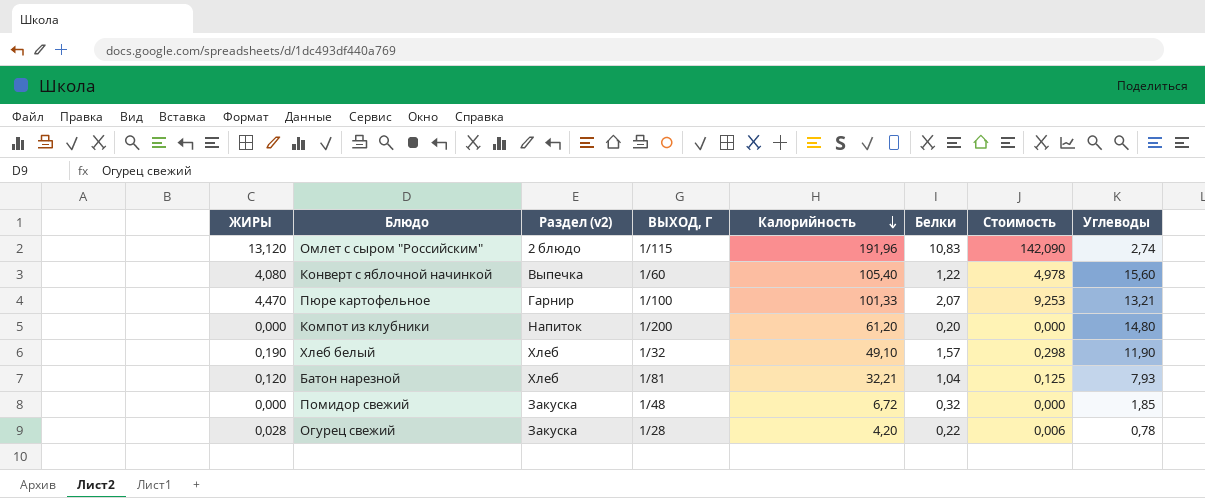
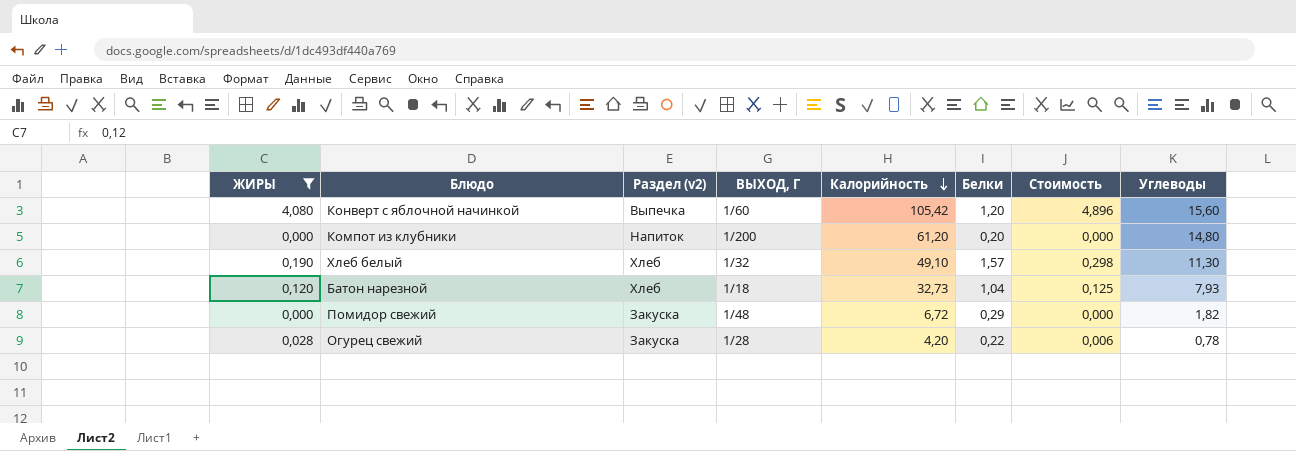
filter: none -> ЖИРЫ <= 4,080
Конверт с яблочной начинкой | Калорийность: 105,40 -> 105,42
Конверт с яблочной начинкой | Белки: 1,22 -> 1,20
Конверт с яблочной начинкой | Стоимость: 4,978 -> 4,896
Хлеб белый | Углеводы: 11,90 -> 11,30
Батон нарезной | ВЫХОД, Г: 1/81 -> 1/18
Батон нарезной | Калорийность: 32,21 -> 32,73
Помидор свежий | Белки: 0,32 -> 0,29
Помидор свежий | Углеводы: 1,85 -> 1,82

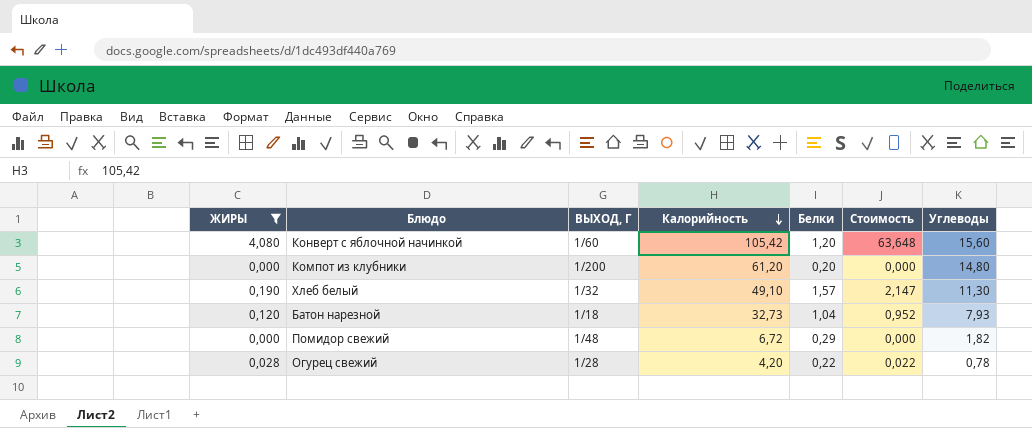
column Раздел (v2) | position: 3 -> none
column Стоимость | formula: [ЖИРЫ] * [Белки] -> [ЖИРЫ] * [Углеводы]

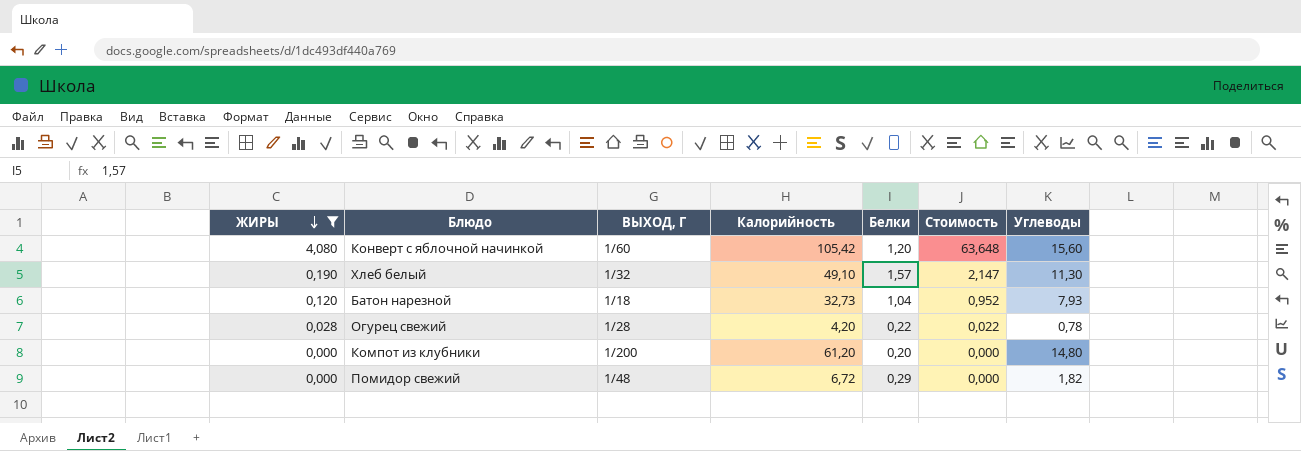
row order: Калорийность descending -> ЖИРЫ descending

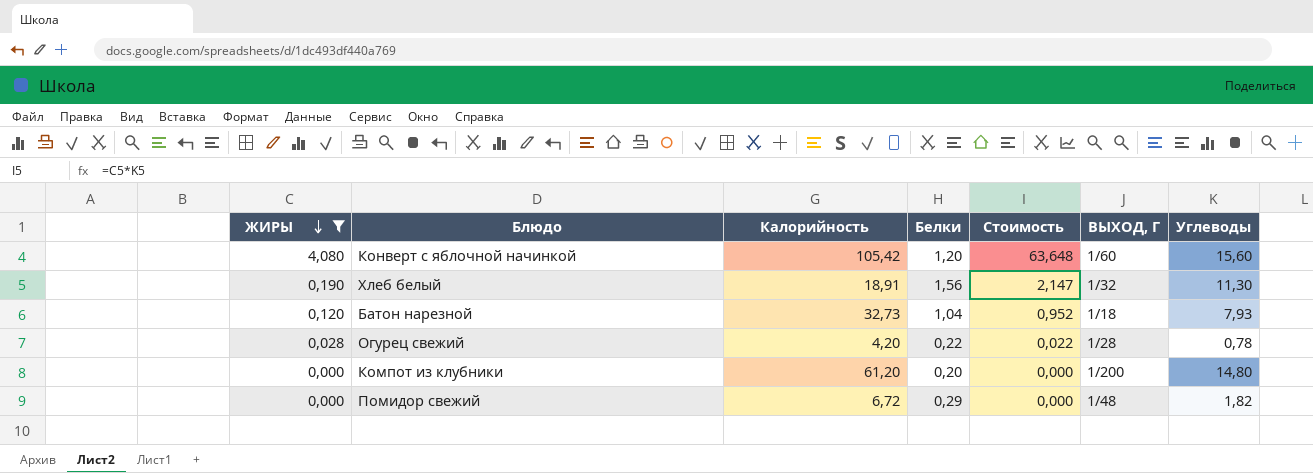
column ВЫХОД, Г | position: 3 -> 6
Хлеб белый | Калорийность: 49,10 -> 18,91
Хлеб белый | Белки: 1,57 -> 1,56

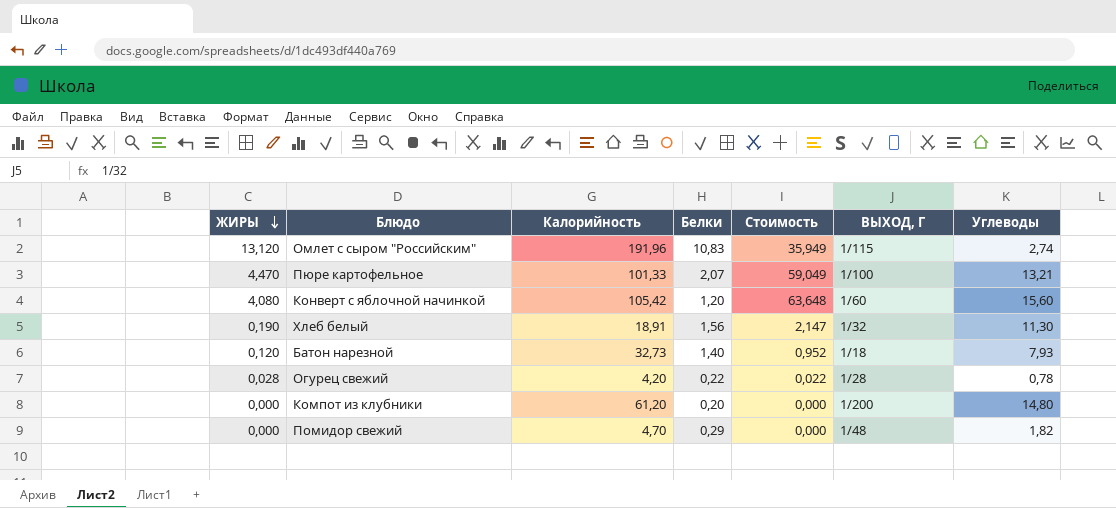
filter: ЖИРЫ <= 4,080 -> none
Батон нарезной | Белки: 1,04 -> 1,40
Помидор свежий | Калорийность: 6,72 -> 4,70

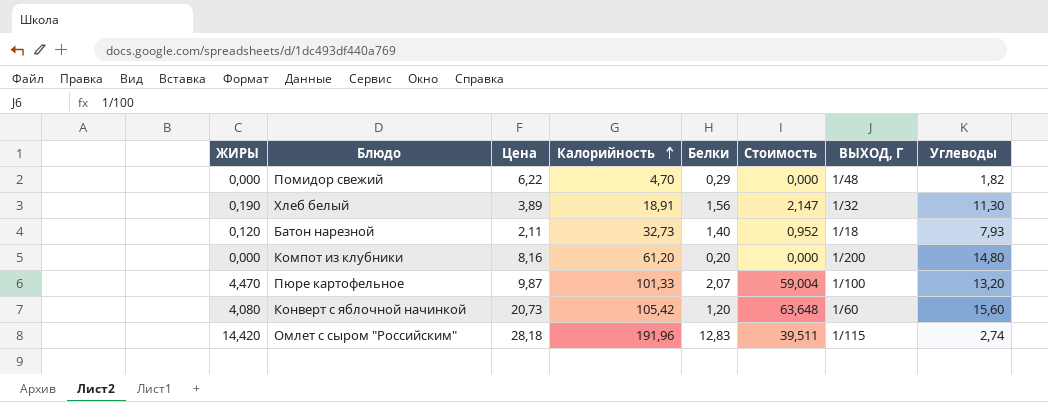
row order: ЖИРЫ descending -> Калорийность ascending
column Цена | position: none -> 3
row Огурец свежий: 0,028 | 4,20 | 0,22 | 0,022 | 1/28 | 0,78 -> none
Пюре картофельное | Стоимость: 59,049 -> 59,004
Пюре картофельное | Углеводы: 13,21 -> 13,20
Омлет с сыром "Российским" | ЖИРЫ: 13,120 -> 14,420
Омлет с сыром "Российским" | Белки: 10,83 -> 12,83
Омлет с сыром "Российским" | Стоимость: 35,949 -> 39,511

